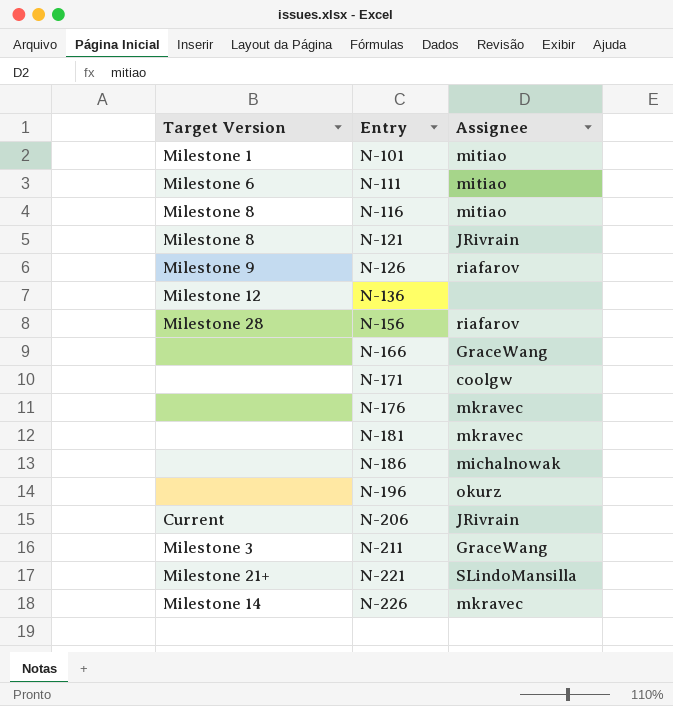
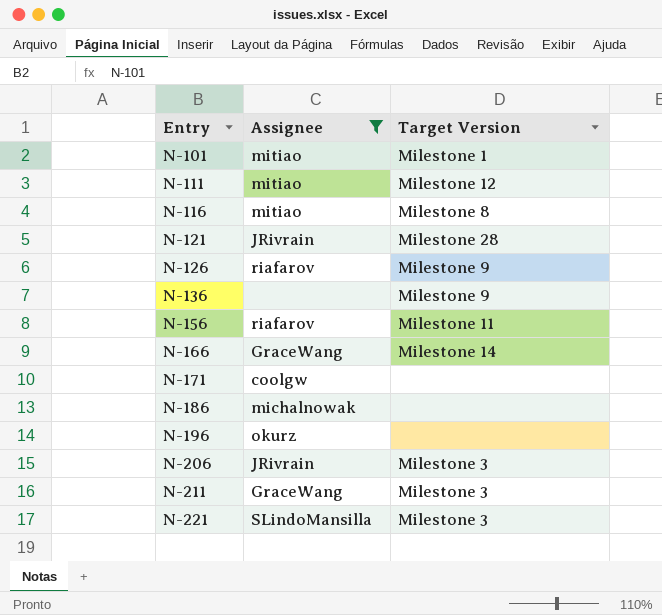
filter: none -> Assignee != mkravec
column Target Version | position: 1 -> 3
N-111 | Target Version: Milestone 6 -> Milestone 12
N-121 | Target Version: Milestone 8 -> Milestone 28
N-136 | Target Version: Milestone 12 -> Milestone 9
N-156 | Target Version: Milestone 28 -> Milestone 11
N-166 | Target Version: none -> Milestone 14
N-206 | Target Version: Current -> Milestone 3
N-221 | Target Version: Milestone 21+ -> Milestone 3

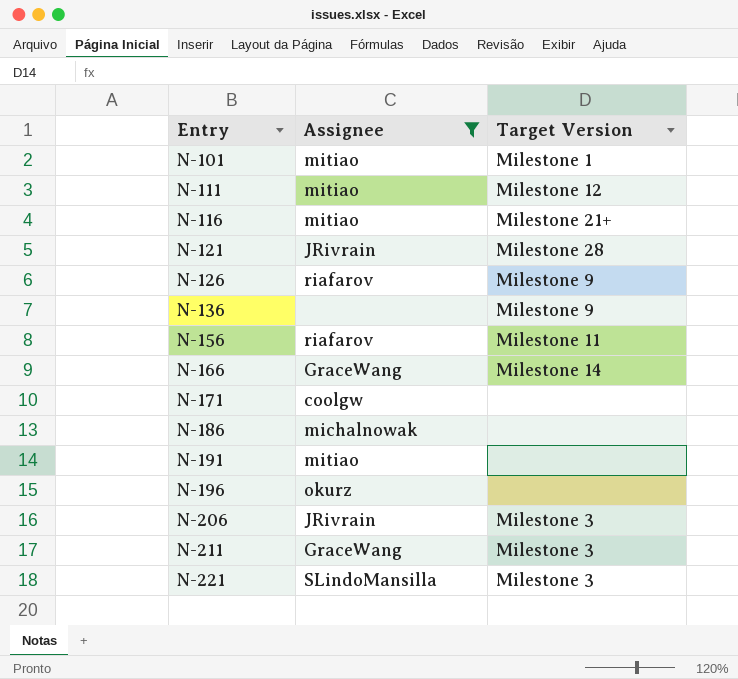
N-116 | Target Version: Milestone 8 -> Milestone 21+
row N-191: none -> mitiao | none

